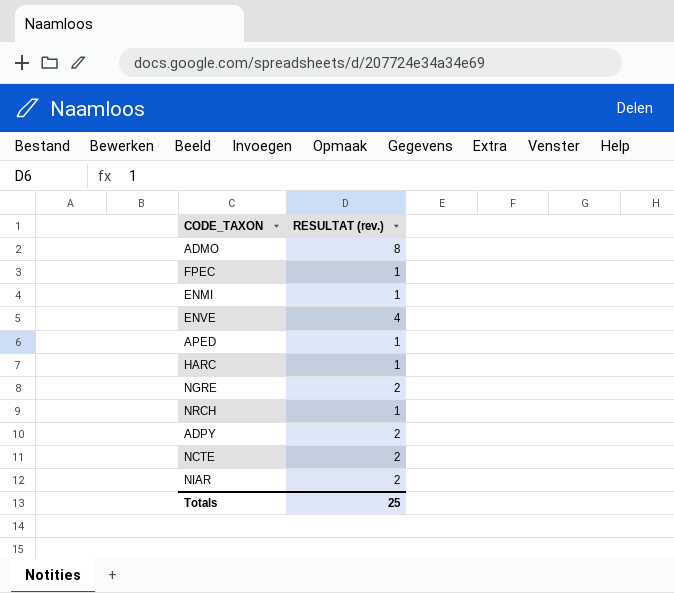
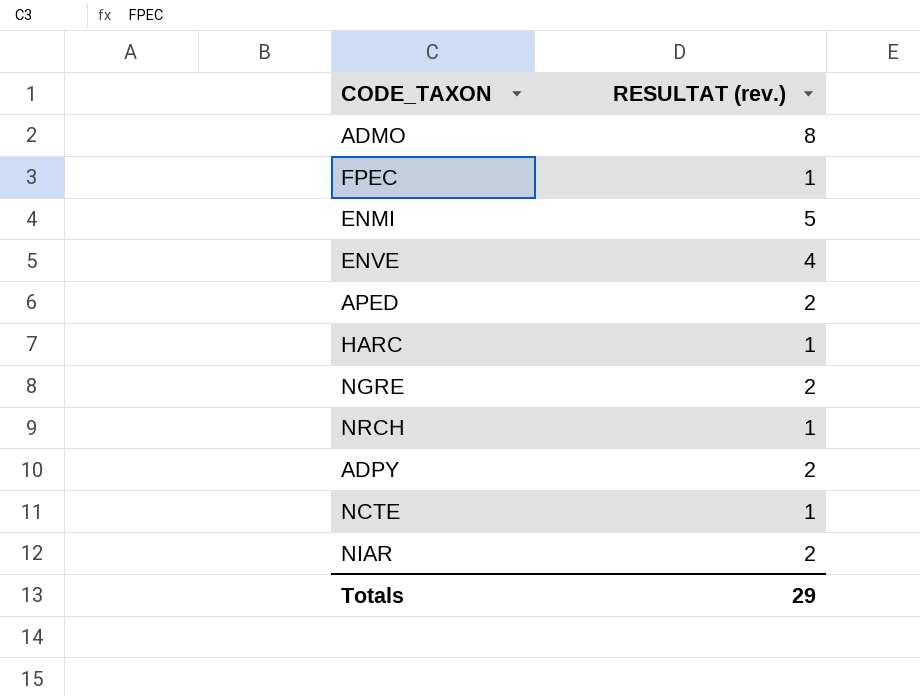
ENMI | RESULTAT (rev.): 1 -> 5
APED | RESULTAT (rev.): 1 -> 2
NCTE | RESULTAT (rev.): 2 -> 1
Totals | RESULTAT (rev.): 25 -> 29

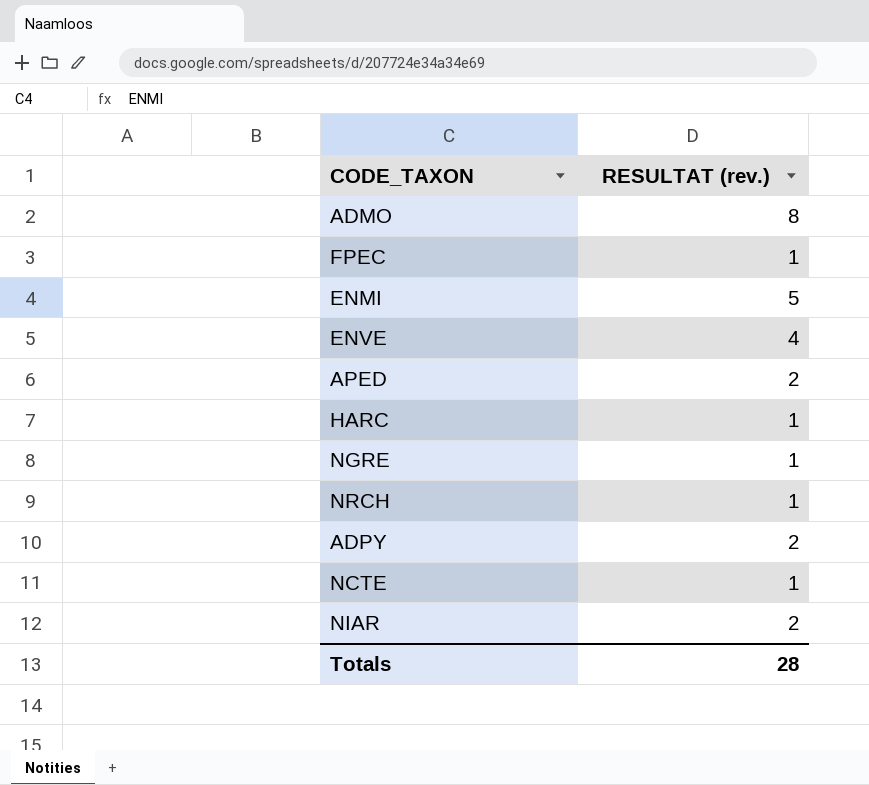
NGRE | RESULTAT (rev.): 2 -> 1
Totals | RESULTAT (rev.): 29 -> 28

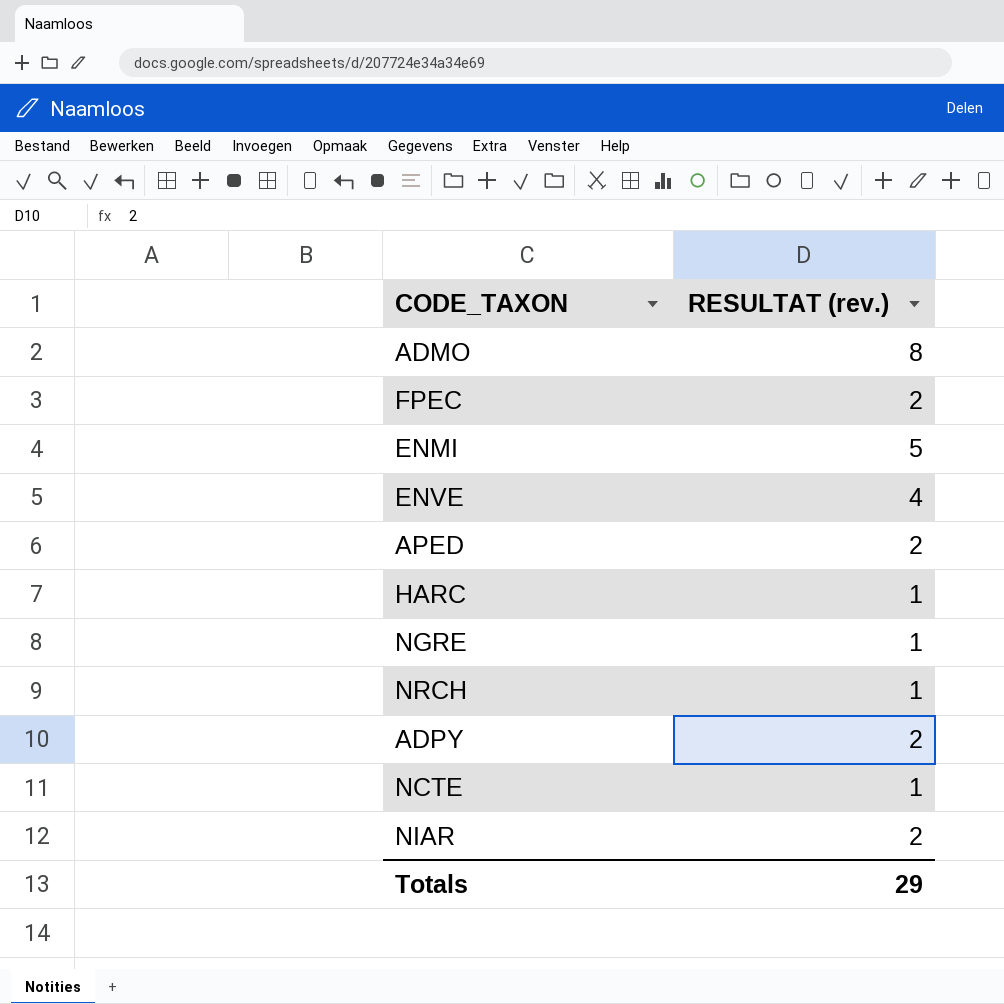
FPEC | RESULTAT (rev.): 1 -> 2
Totals | RESULTAT (rev.): 28 -> 29

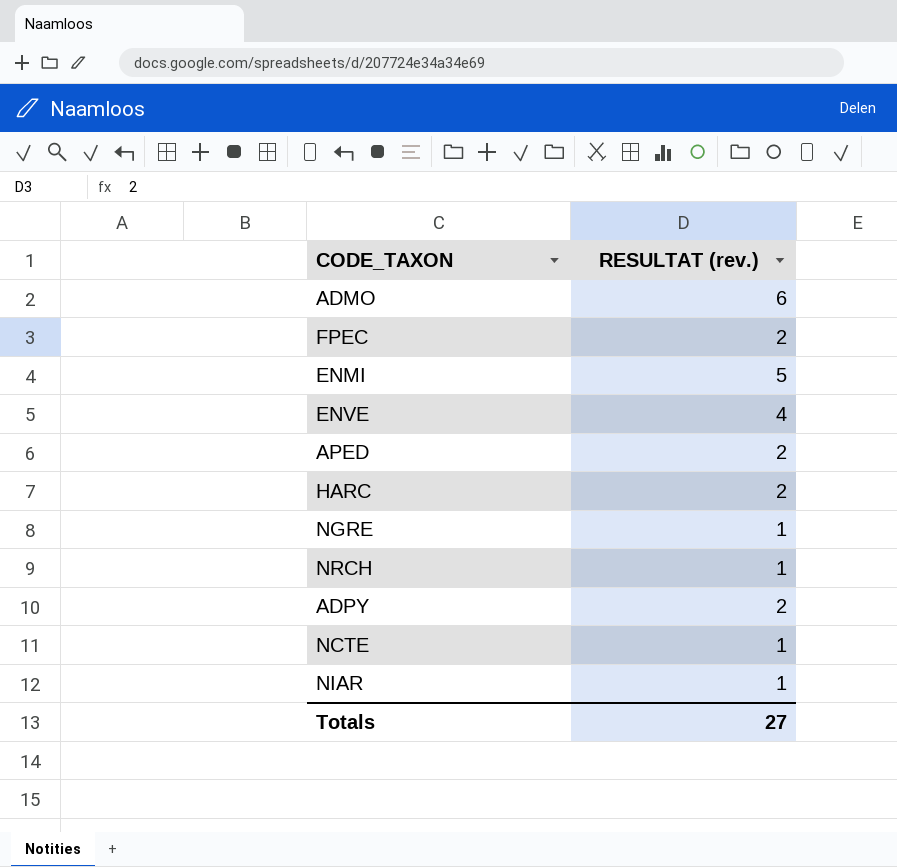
ADMO | RESULTAT (rev.): 8 -> 6
HARC | RESULTAT (rev.): 1 -> 2
NIAR | RESULTAT (rev.): 2 -> 1
Totals | RESULTAT (rev.): 29 -> 27

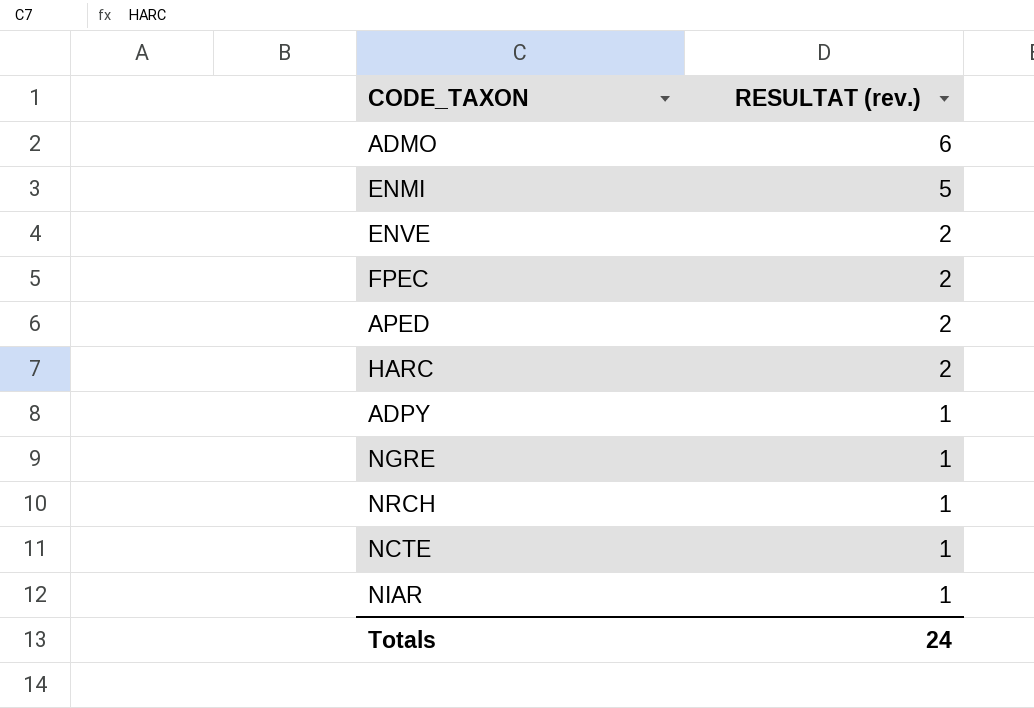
row order: none -> RESULTAT (rev.) descending
ENVE | RESULTAT (rev.): 4 -> 2
ADPY | RESULTAT (rev.): 2 -> 1
Totals | RESULTAT (rev.): 27 -> 24

